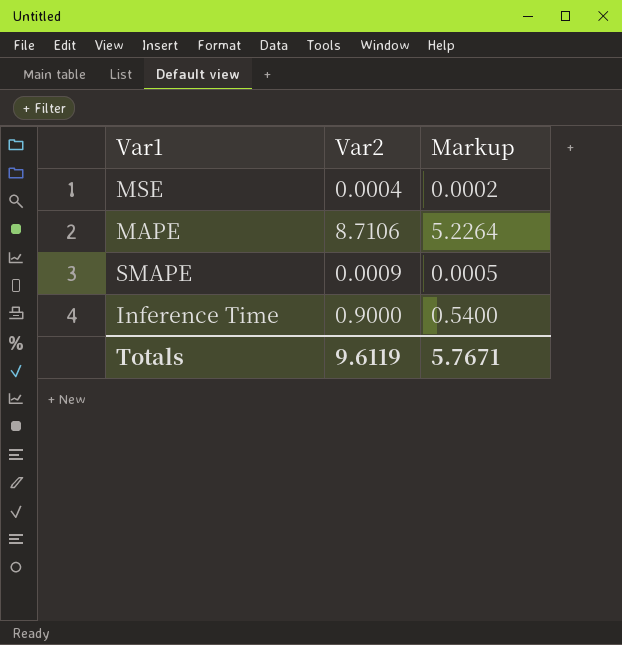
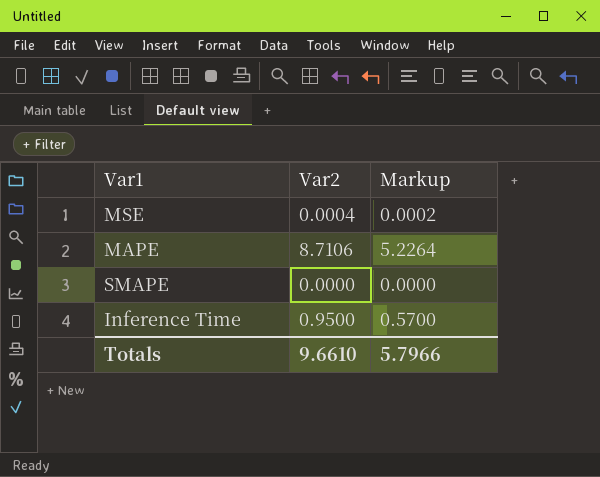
SMAPE | Var2: 0.0009 -> 0.0000
SMAPE | Markup: 0.0005 -> 0.0000
Inference Time | Var2: 0.9000 -> 0.9500
Inference Time | Markup: 0.5400 -> 0.5700
Totals | Var2: 9.6119 -> 9.6610
Totals | Markup: 5.7671 -> 5.7966

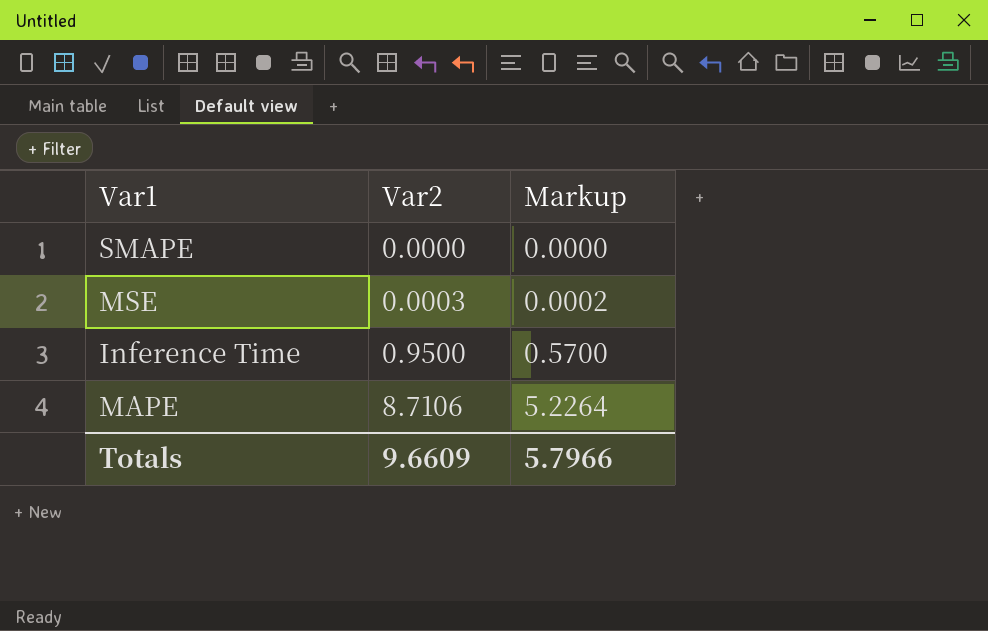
row order: none -> Var2 ascending
MSE | Var2: 0.0004 -> 0.0003
Totals | Var2: 9.6610 -> 9.6609

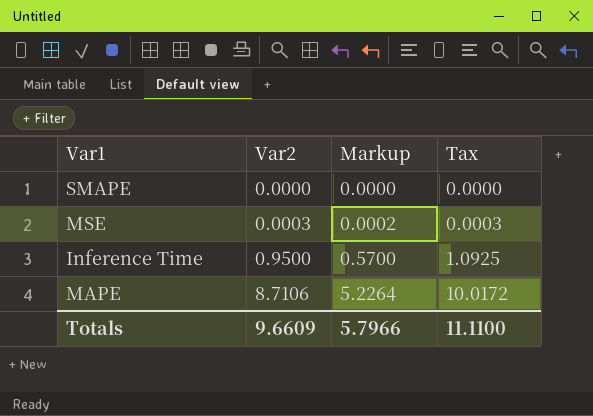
column Tax | formula: none -> [Var2] * 1.15

